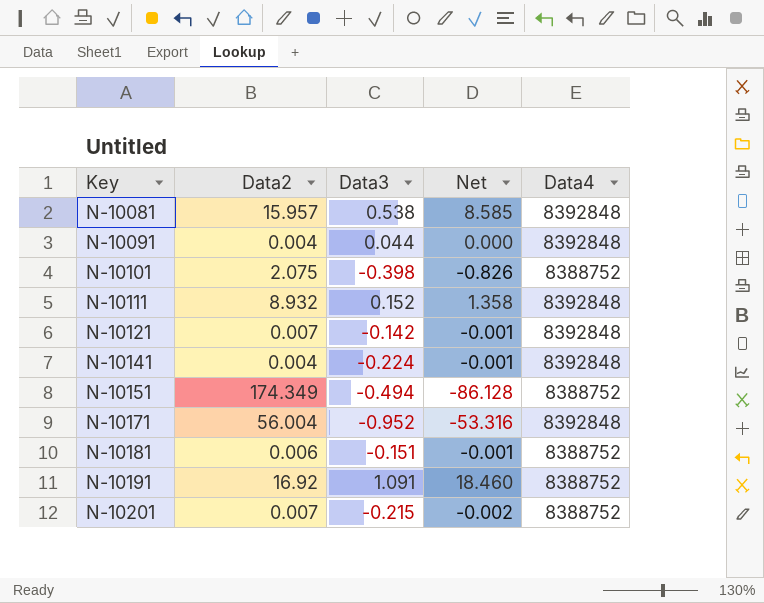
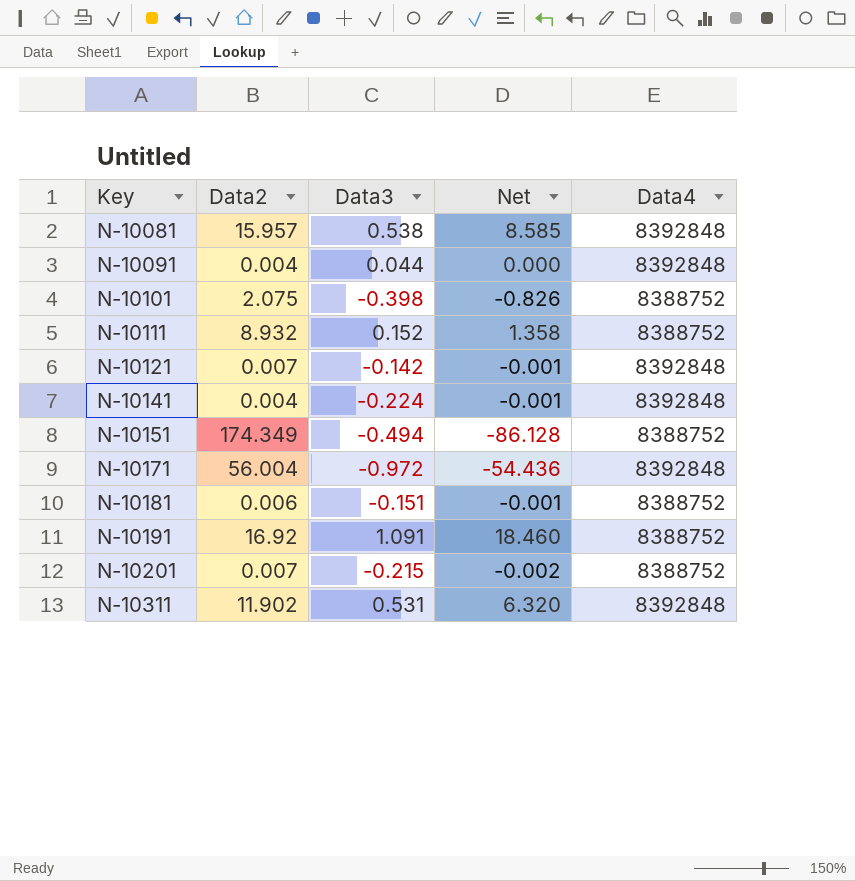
N-10111 | Data4: 8392848 -> 8388752
N-10171 | Data3: -0.952 -> -0.972
N-10171 | Net: -53.316 -> -54.436
row N-10311: none -> 11.902 | 0.531 | 6.320 | 8392848

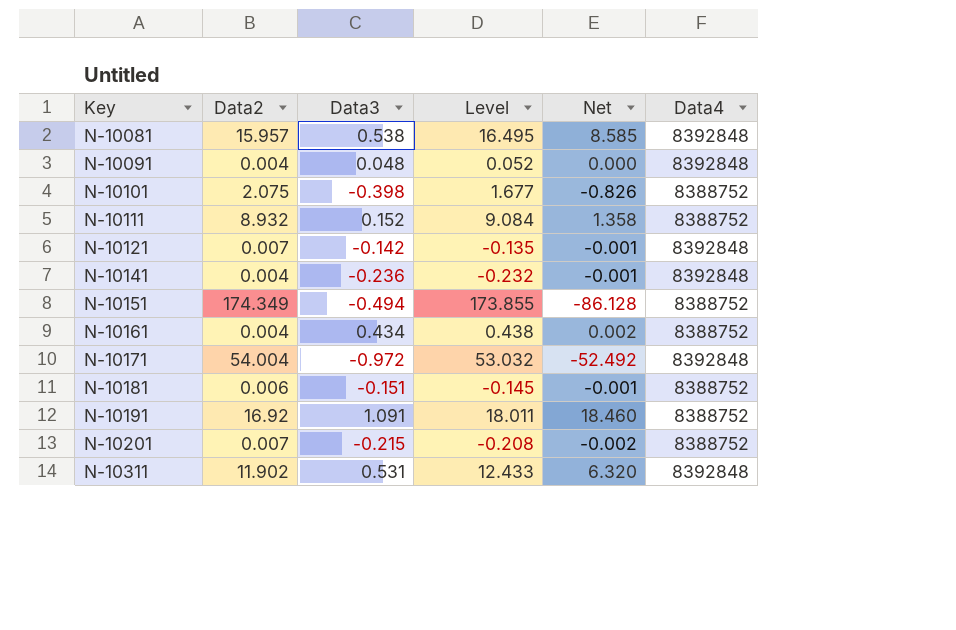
column Level | formula: none -> [Data2] + [Data3]
N-10091 | Data3: 0.044 -> 0.048
N-10141 | Data3: -0.224 -> -0.236
row N-10161: none -> 0.004 | 0.434 | 0.438 | 0.002 | 8388752
N-10171 | Data2: 56.004 -> 54.004
N-10171 | Net: -54.436 -> -52.492

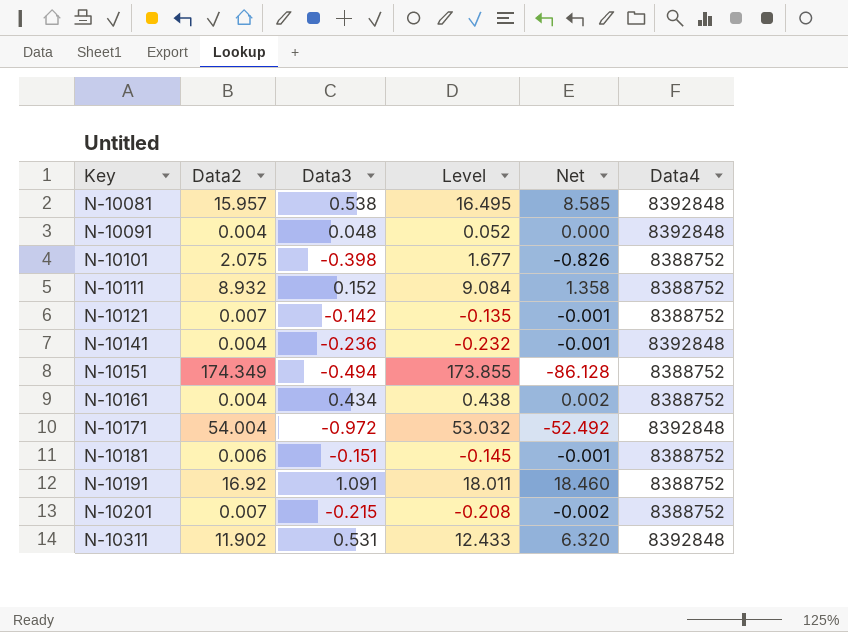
N-10121 | Data4: 8392848 -> 8388752

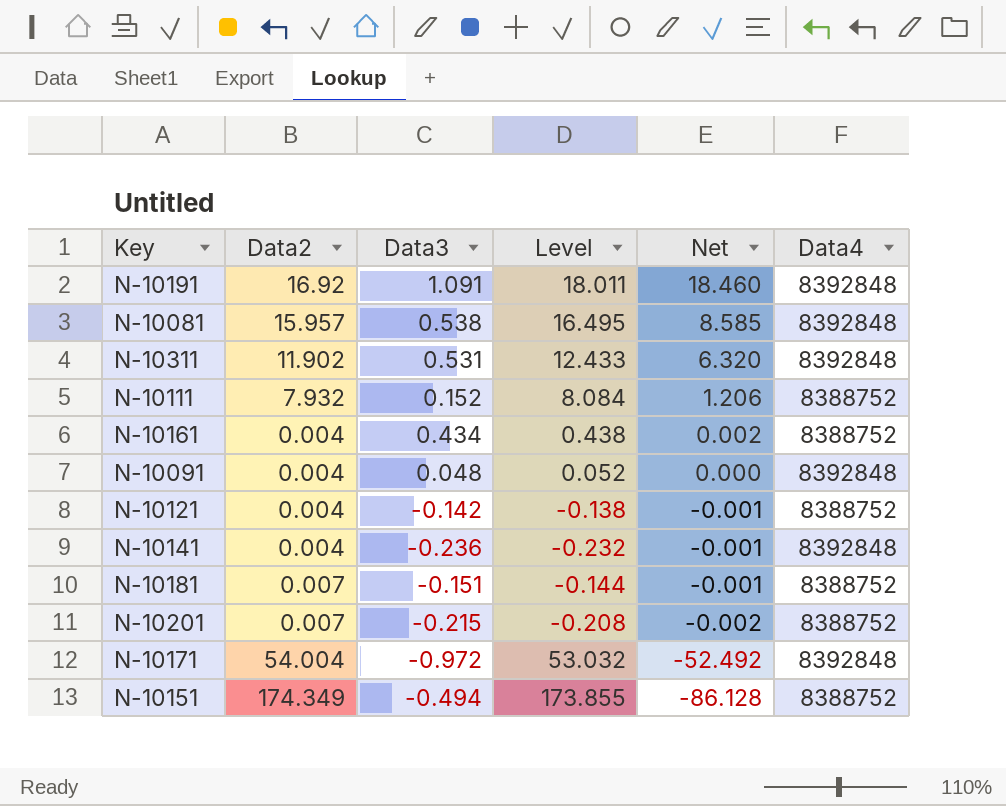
row order: Key ascending -> Net descending
row N-10101: 2.075 | -0.398 | 1.677 | -0.826 | 8388752 -> none
N-10191 | Data4: 8388752 -> 8392848
N-10111 | Data2: 8.932 -> 7.932
N-10111 | Level: 9.084 -> 8.084
N-10111 | Net: 1.358 -> 1.206
N-10121 | Data2: 0.007 -> 0.004
N-10121 | Level: -0.135 -> -0.138
N-10181 | Data2: 0.006 -> 0.007
N-10181 | Level: -0.145 -> -0.144

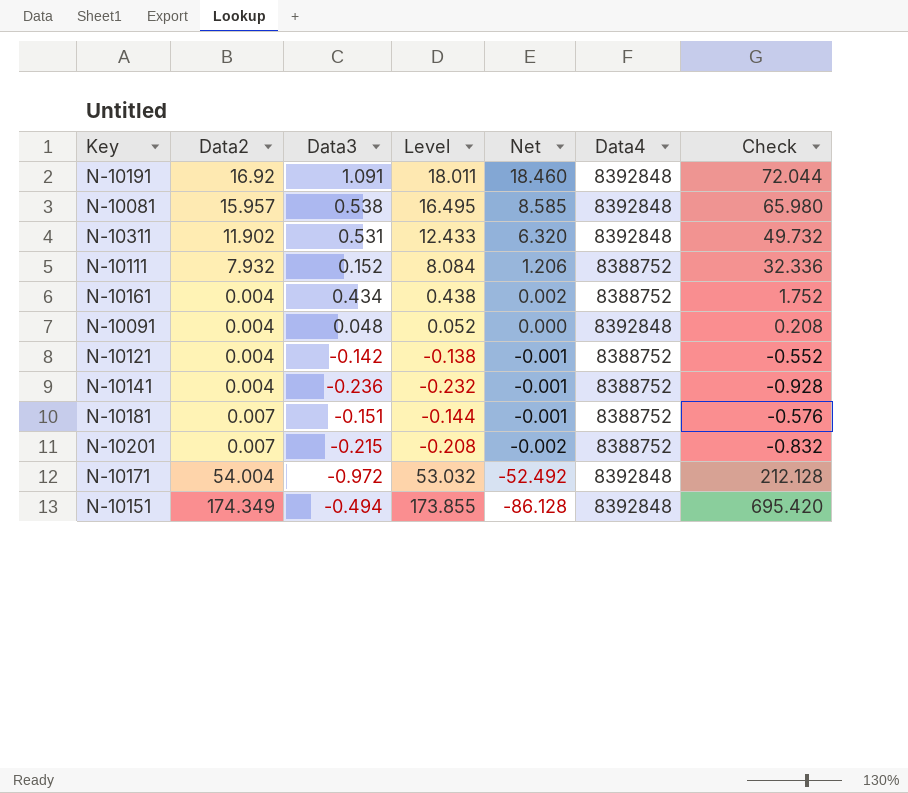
column Check | formula: none -> [Level] * 4
N-10141 | Data4: 8392848 -> 8388752
N-10151 | Data4: 8388752 -> 8392848

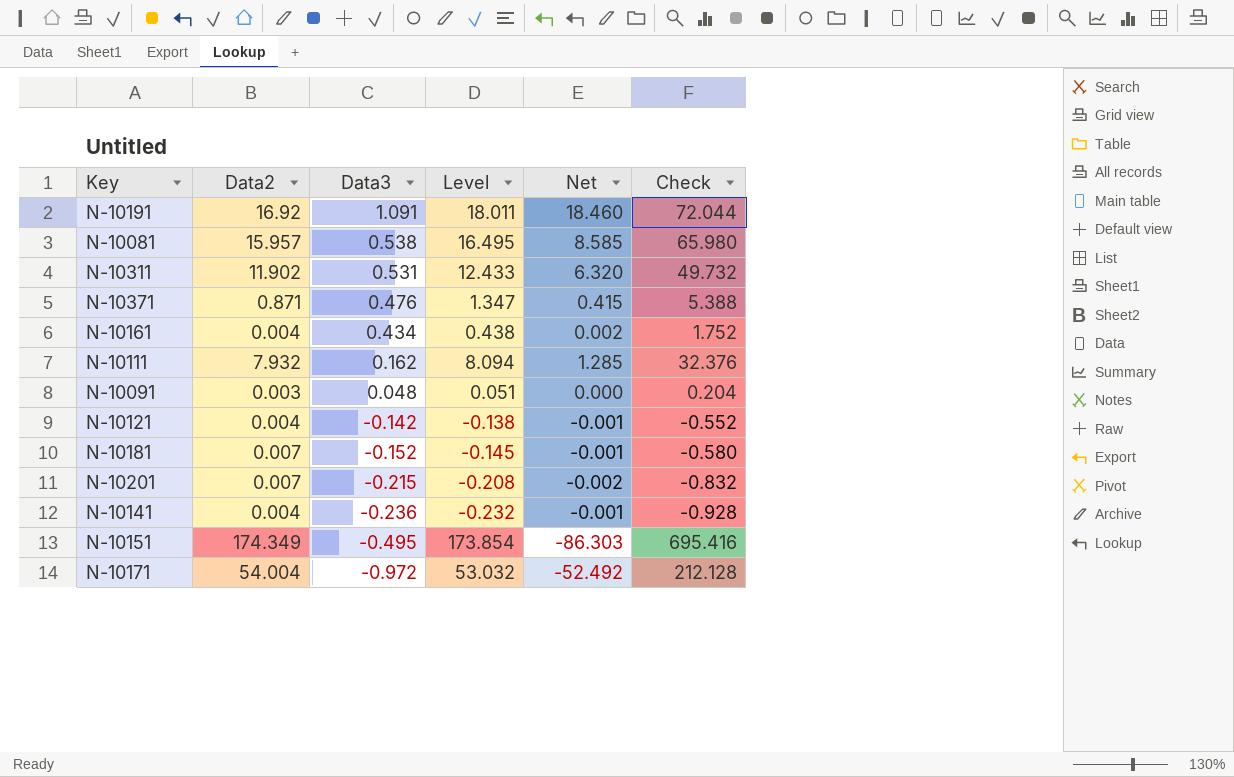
row order: Net descending -> Data3 descending
column Data4 | position: 6 -> none
row N-10371: none -> 0.871 | 0.476 | 1.347 | 0.415 | 5.388
N-10111 | Data3: 0.152 -> 0.162
N-10111 | Level: 8.084 -> 8.094
N-10111 | Net: 1.206 -> 1.285
N-10111 | Check: 32.336 -> 32.376
N-10091 | Data2: 0.004 -> 0.003
N-10091 | Level: 0.052 -> 0.051
N-10091 | Check: 0.208 -> 0.204
N-10181 | Data3: -0.151 -> -0.152
N-10181 | Level: -0.144 -> -0.145
N-10181 | Check: -0.576 -> -0.580
N-10151 | Data3: -0.494 -> -0.495
N-10151 | Level: 173.855 -> 173.854
N-10151 | Net: -86.128 -> -86.303
N-10151 | Check: 695.420 -> 695.416

